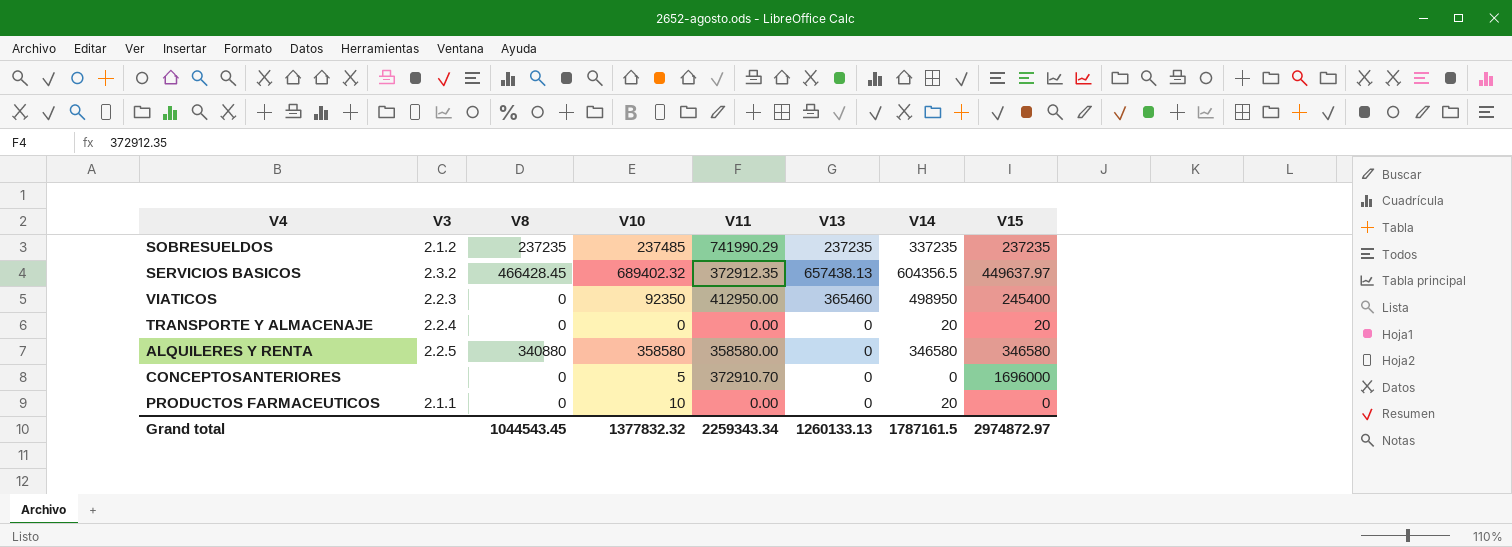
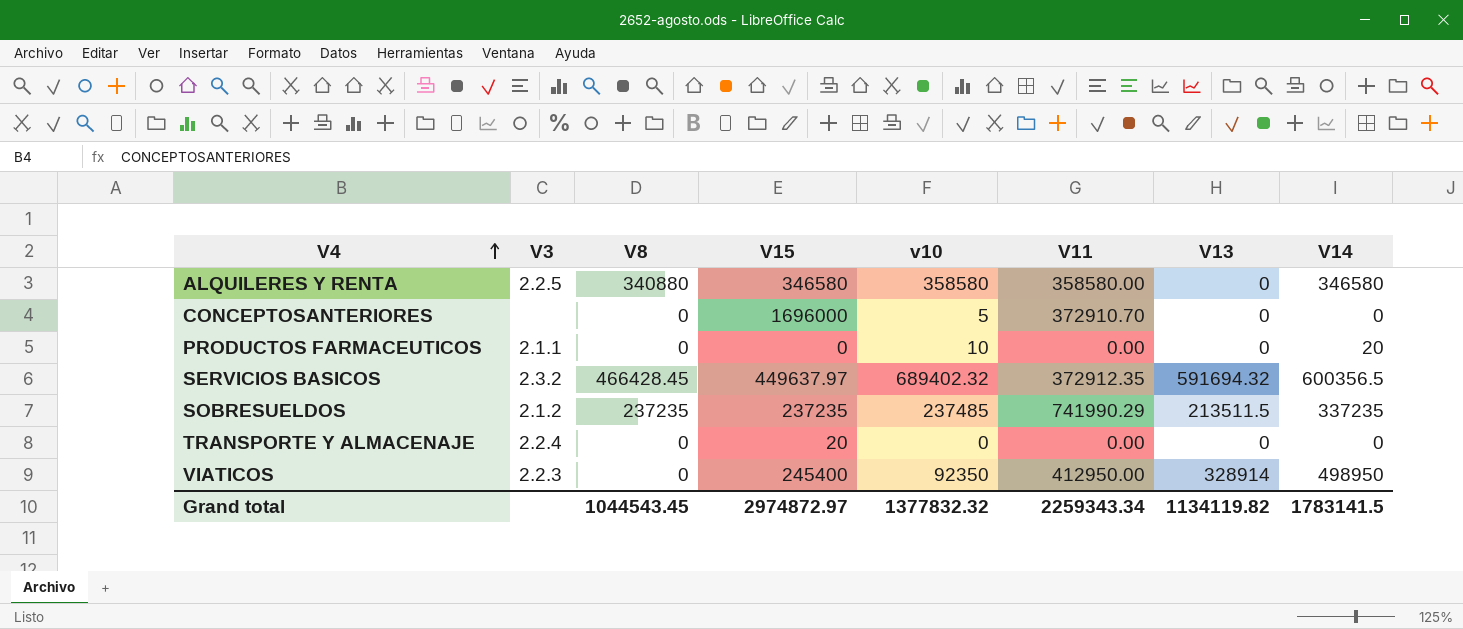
row order: none -> V4 ascending
column V15 | position: 8 -> 4
column name: V10 -> v10
SERVICIOS BASICOS | V13: 657438.13 -> 591694.32
SERVICIOS BASICOS | V14: 604356.5 -> 600356.5
SOBRESUELDOS | V13: 237235 -> 213511.5
TRANSPORTE Y ALMACENAJE | V14: 20 -> 0
VIATICOS | V13: 365460 -> 328914
Grand total | V13: 1260133.13 -> 1134119.82
Grand total | V14: 1787161.5 -> 1783141.5

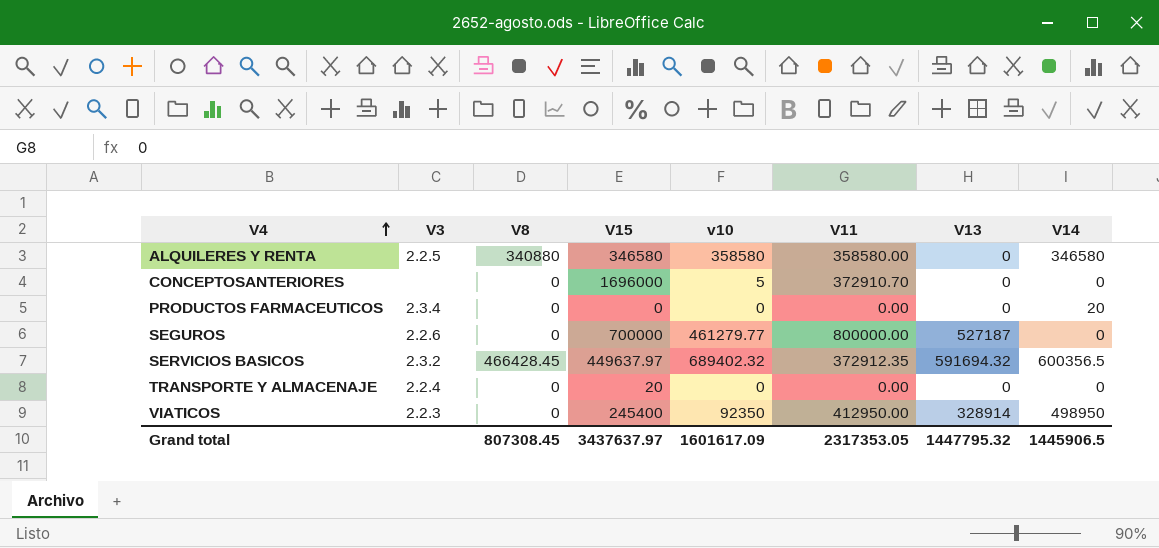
row SOBRESUELDOS: 2.1.2 | 237235 | 237235 | 237485 | 741990.29 | 213511.5 | 337235 -> none
PRODUCTOS FARMACEUTICOS | V3: 2.1.1 -> 2.3.4
PRODUCTOS FARMACEUTICOS | v10: 10 -> 0
row SEGUROS: none -> 2.2.6 | 0 | 700000 | 461279.77 | 800000.00 | 527187 | 0
Grand total | V8: 1044543.45 -> 807308.45
Grand total | V15: 2974872.97 -> 3437637.97
Grand total | v10: 1377832.32 -> 1601617.09
Grand total | V11: 2259343.34 -> 2317353.05
Grand total | V13: 1134119.82 -> 1447795.32
Grand total | V14: 1783141.5 -> 1445906.5

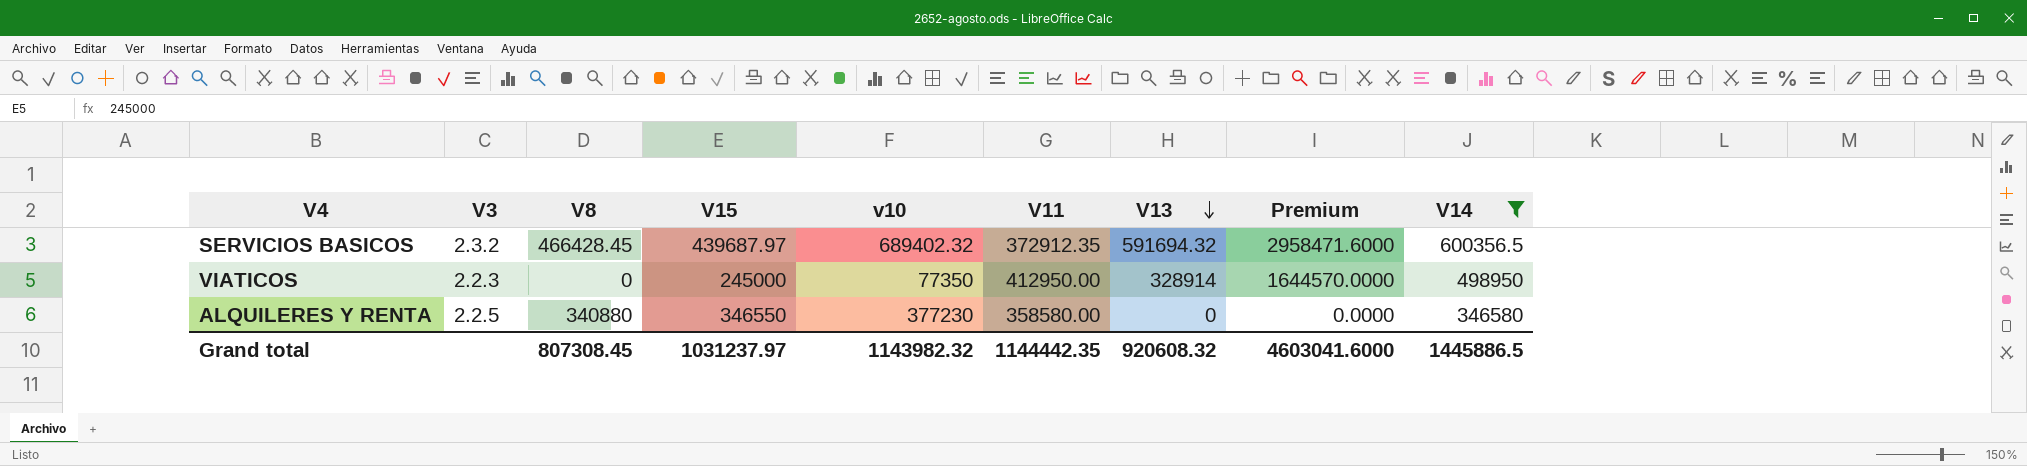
filter: none -> V14 >= 346580
row order: V4 ascending -> V13 descending
column Premium | formula: none -> [V13] * 5
SERVICIOS BASICOS | V15: 449637.97 -> 439687.97
VIATICOS | V15: 245400 -> 245000
VIATICOS | v10: 92350 -> 77350
ALQUILERES Y RENTA | V15: 346580 -> 346550
ALQUILERES Y RENTA | v10: 358580 -> 377230
Grand total | V15: 3437637.97 -> 1031237.97
Grand total | v10: 1601617.09 -> 1143982.32
Grand total | V11: 2317353.05 -> 1144442.35
Grand total | V13: 1447795.32 -> 920608.32
Grand total | V14: 1445906.5 -> 1445886.5

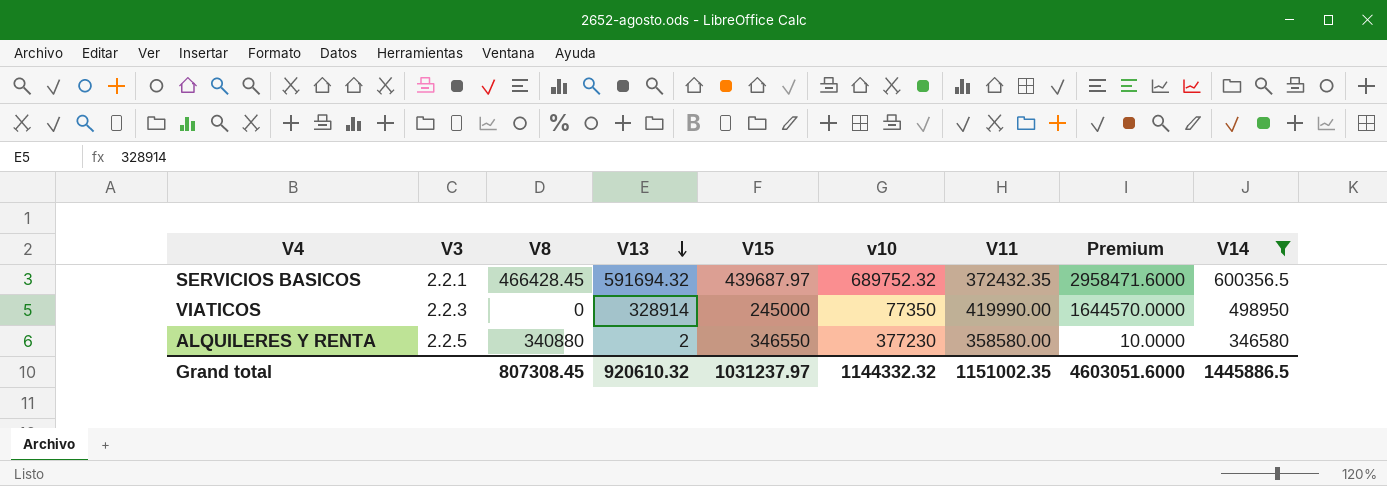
column V13 | position: 7 -> 4
SERVICIOS BASICOS | V3: 2.3.2 -> 2.2.1
SERVICIOS BASICOS | v10: 689402.32 -> 689752.32
SERVICIOS BASICOS | V11: 372912.35 -> 372432.35
VIATICOS | V11: 412950.00 -> 419990.00
ALQUILERES Y RENTA | V13: 0 -> 2
ALQUILERES Y RENTA | Premium: 0.0000 -> 10.0000
Grand total | V13: 920608.32 -> 920610.32
Grand total | v10: 1143982.32 -> 1144332.32
Grand total | V11: 1144442.35 -> 1151002.35
Grand total | Premium: 4603041.6000 -> 4603051.6000

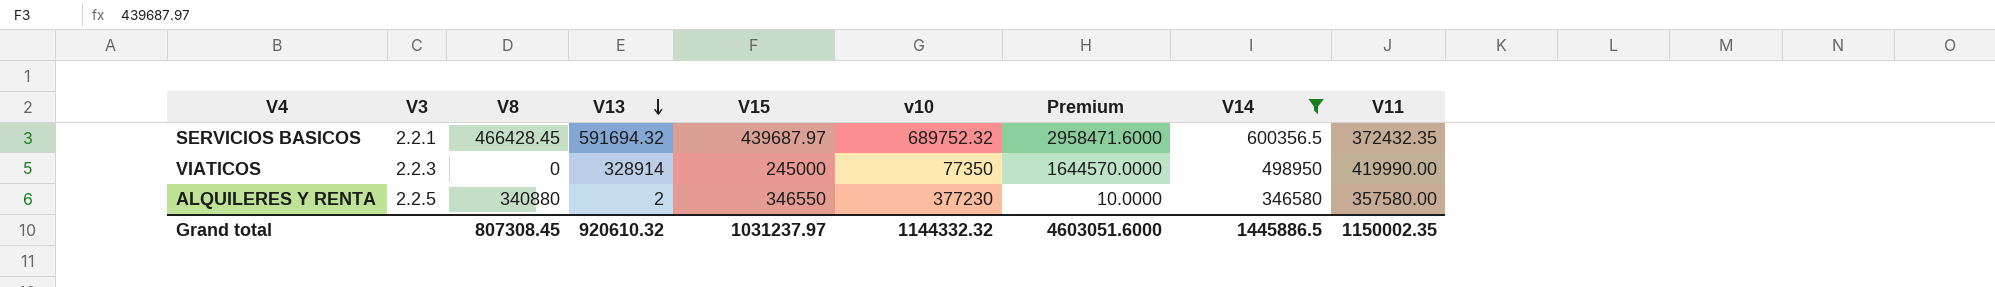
column V11 | position: 7 -> 9
ALQUILERES Y RENTA | V11: 358580.00 -> 357580.00
Grand total | V11: 1151002.35 -> 1150002.35

